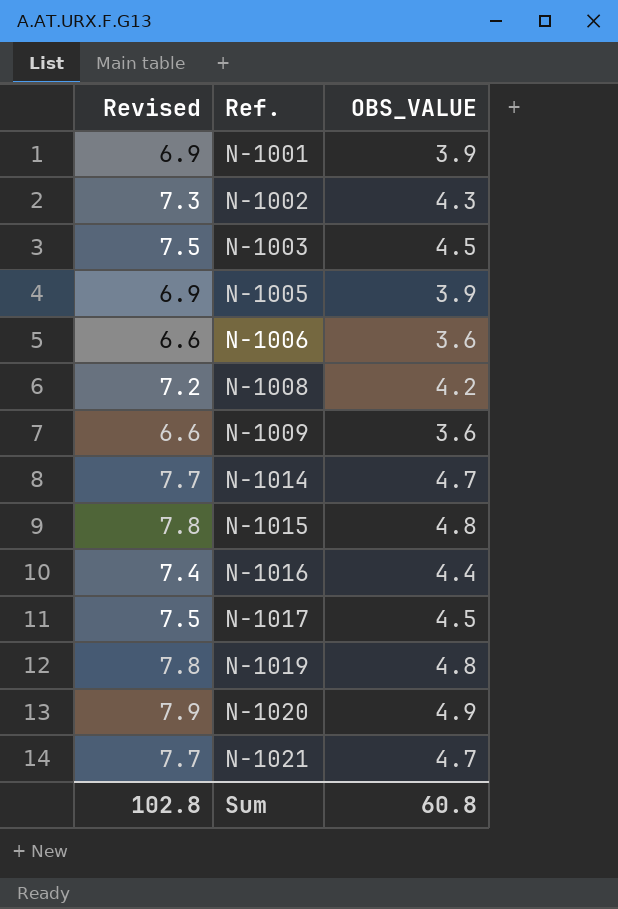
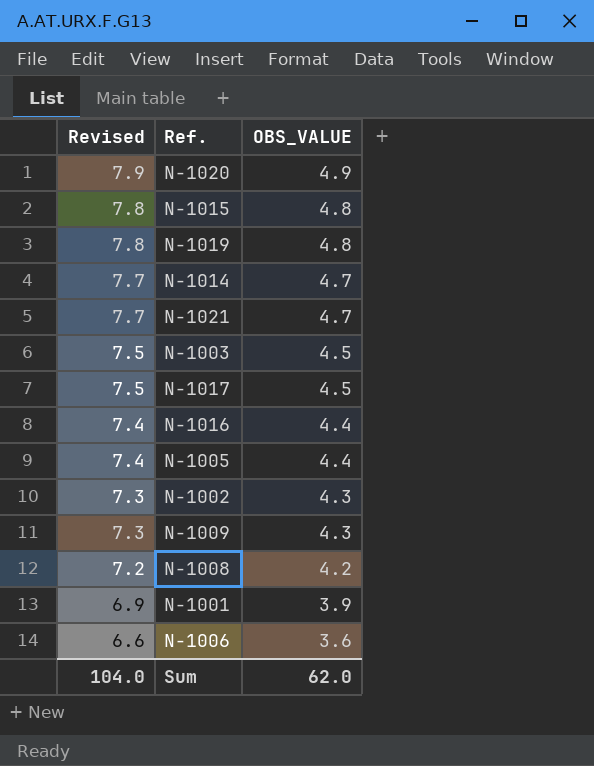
row order: Ref. ascending -> Revised descending
N-1005 | Revised: 6.9 -> 7.4
N-1005 | OBS_VALUE: 3.9 -> 4.4
N-1009 | Revised: 6.6 -> 7.3
N-1009 | OBS_VALUE: 3.6 -> 4.3
Sum | Revised: 102.8 -> 104.0
Sum | OBS_VALUE: 60.8 -> 62.0

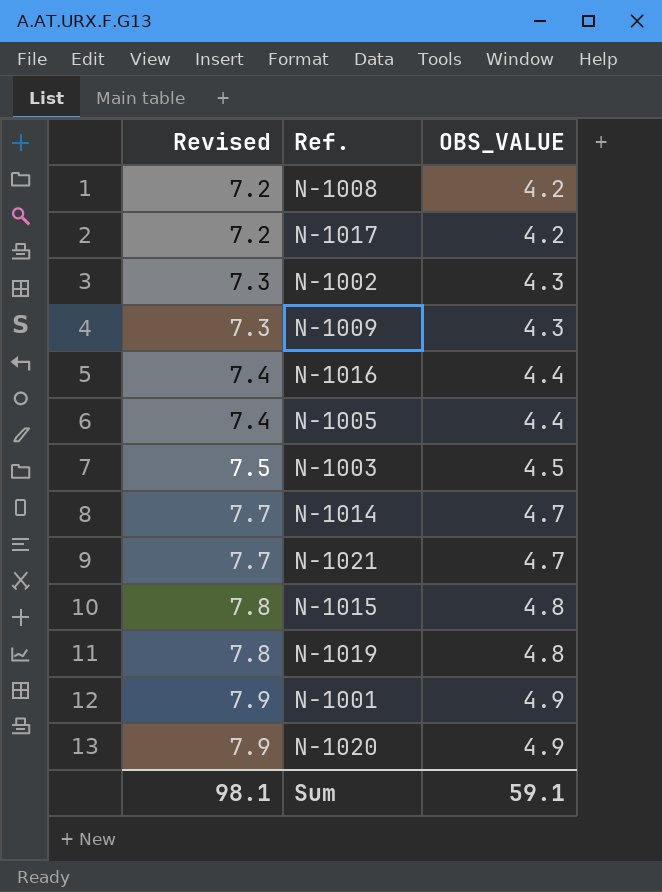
row order: Revised descending -> Revised ascending
row N-1006: 6.6 | 3.6 -> none
N-1017 | Revised: 7.5 -> 7.2
N-1017 | OBS_VALUE: 4.5 -> 4.2
N-1001 | Revised: 6.9 -> 7.9
N-1001 | OBS_VALUE: 3.9 -> 4.9
Sum | Revised: 104.0 -> 98.1
Sum | OBS_VALUE: 62.0 -> 59.1

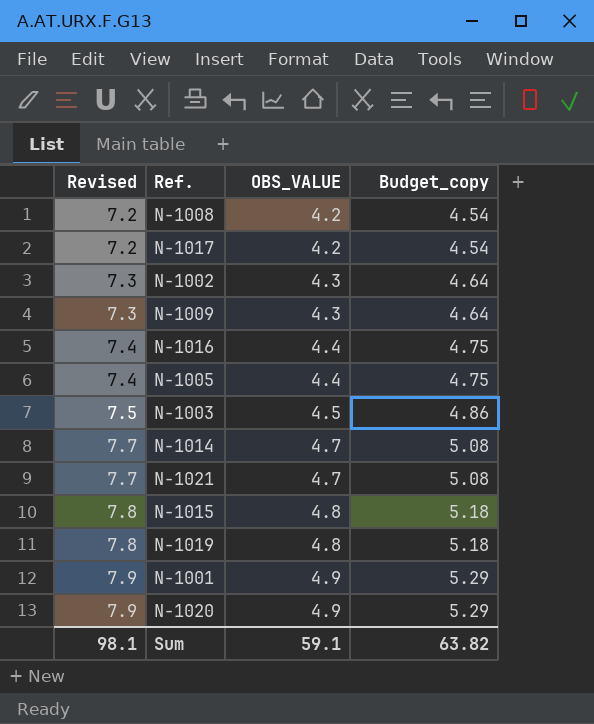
column Budget_copy | formula: none -> [OBS_VALUE] * 1.08

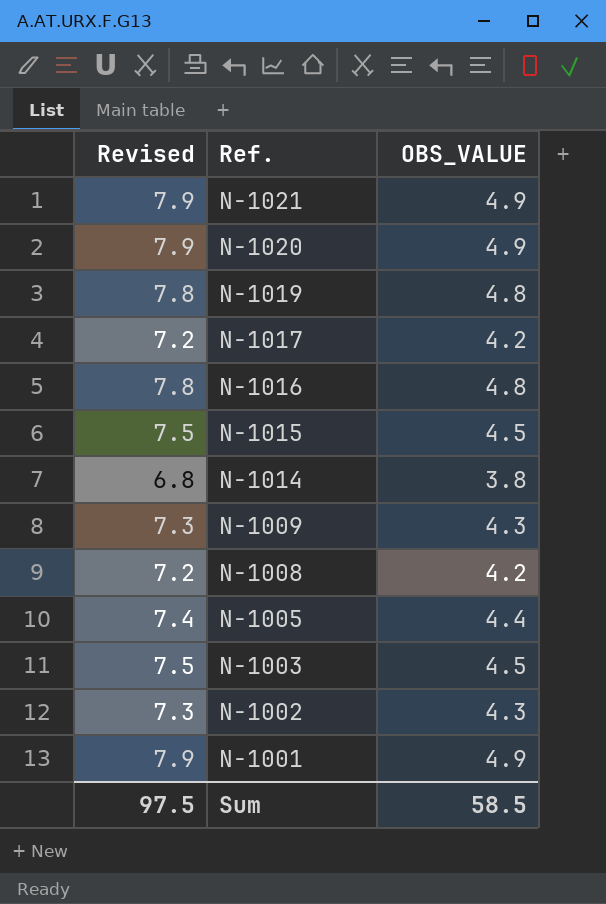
row order: Revised ascending -> Ref. descending
column Budget_copy | formula: [OBS_VALUE] * 1.08 -> none
N-1021 | Revised: 7.7 -> 7.9
N-1021 | OBS_VALUE: 4.7 -> 4.9
N-1016 | Revised: 7.4 -> 7.8
N-1016 | OBS_VALUE: 4.4 -> 4.8
N-1015 | Revised: 7.8 -> 7.5
N-1015 | OBS_VALUE: 4.8 -> 4.5
N-1014 | Revised: 7.7 -> 6.8
N-1014 | OBS_VALUE: 4.7 -> 3.8
Sum | Revised: 98.1 -> 97.5
Sum | OBS_VALUE: 59.1 -> 58.5

